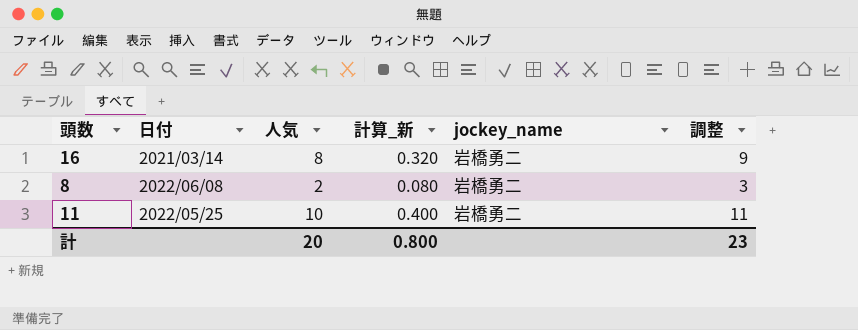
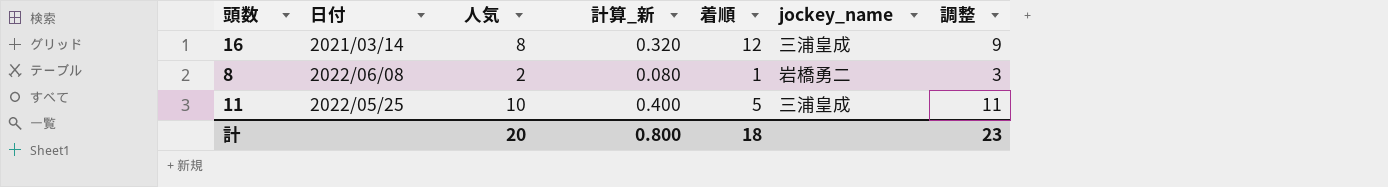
column 着順 | position: none -> 5
16 | jockey_name: 岩橋勇二 -> 三浦皇成
11 | jockey_name: 岩橋勇二 -> 三浦皇成

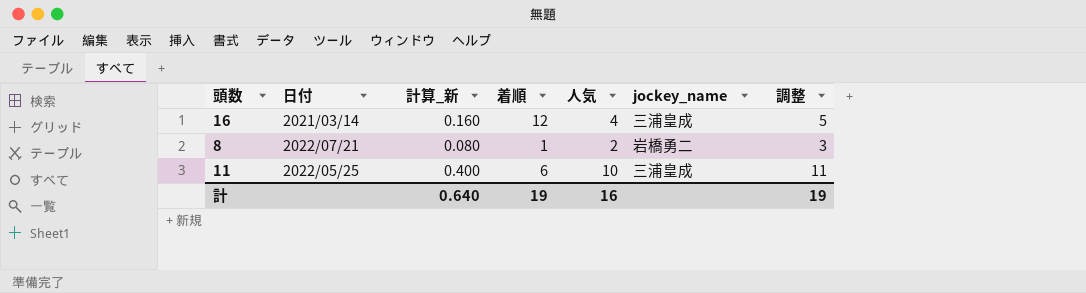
column 人気 | position: 3 -> 5
16 | 計算_新: 0.320 -> 0.160
16 | 人気: 8 -> 4
16 | 調整: 9 -> 5
8 | 日付: 2022/06/08 -> 2022/07/21
11 | 着順: 5 -> 6
計 | 計算_新: 0.800 -> 0.640
計 | 着順: 18 -> 19
計 | 人気: 20 -> 16
計 | 調整: 23 -> 19

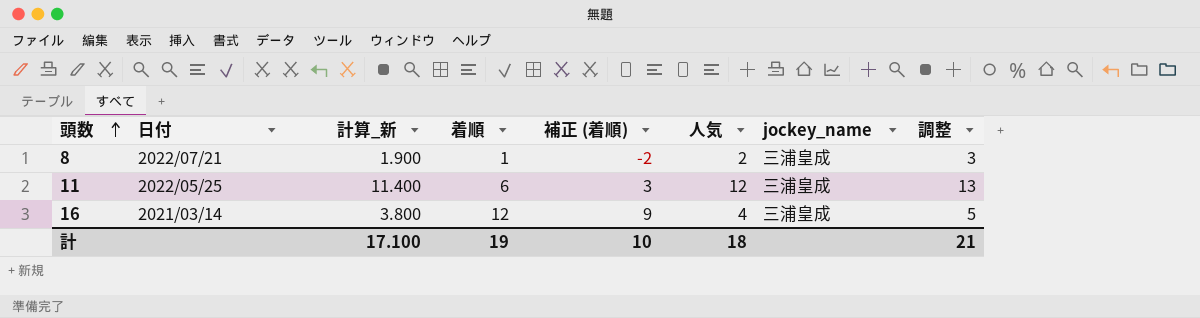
row order: none -> 頭数 ascending
column 計算_新 | formula: [人気] * 0.04 -> [人気] * 0.95
column 補正 (着順) | formula: none -> [着順] - 3
8 | jockey_name: 岩橋勇二 -> 三浦皇成
11 | 人気: 10 -> 12
11 | 調整: 11 -> 13
計 | 計算_新: 0.640 -> 17.100
計 | 人気: 16 -> 18
計 | 調整: 19 -> 21

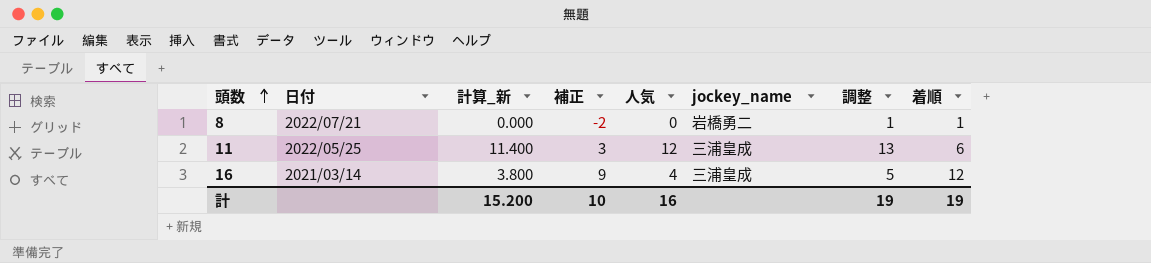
column name: 補正 (着順) -> 補正
column 着順 | position: 4 -> 8
8 | 計算_新: 1.900 -> 0.000
8 | 人気: 2 -> 0
8 | jockey_name: 三浦皇成 -> 岩橋勇二
8 | 調整: 3 -> 1
計 | 計算_新: 17.100 -> 15.200
計 | 人気: 18 -> 16
計 | 調整: 21 -> 19

